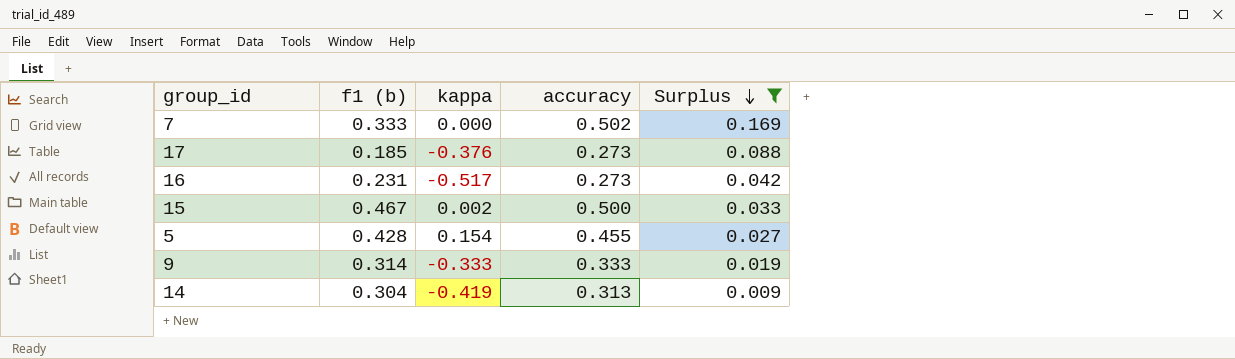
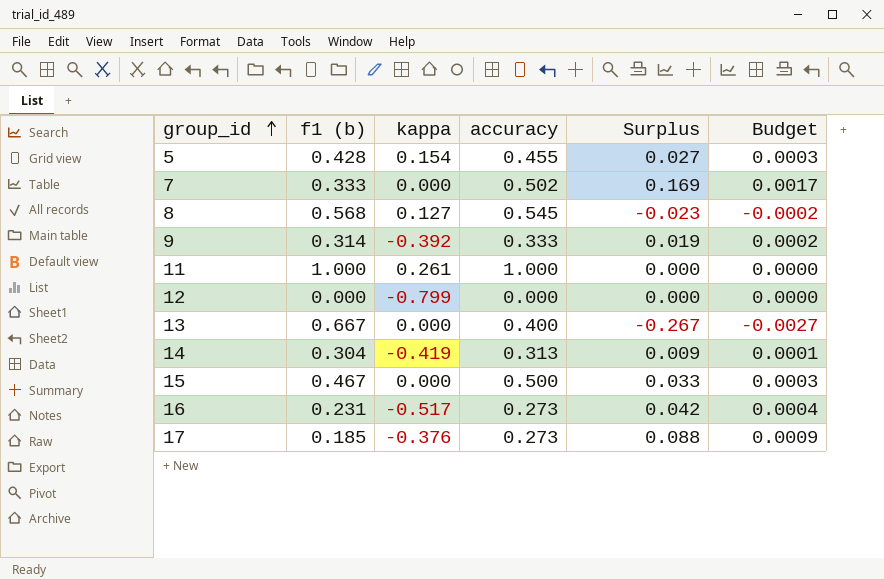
filter: Surplus >= 0.009 -> none
row order: Surplus descending -> group_id ascending
column Budget | formula: none -> [Surplus] * 0.01
9 | kappa: -0.333 -> -0.392
15 | kappa: 0.002 -> 0.000

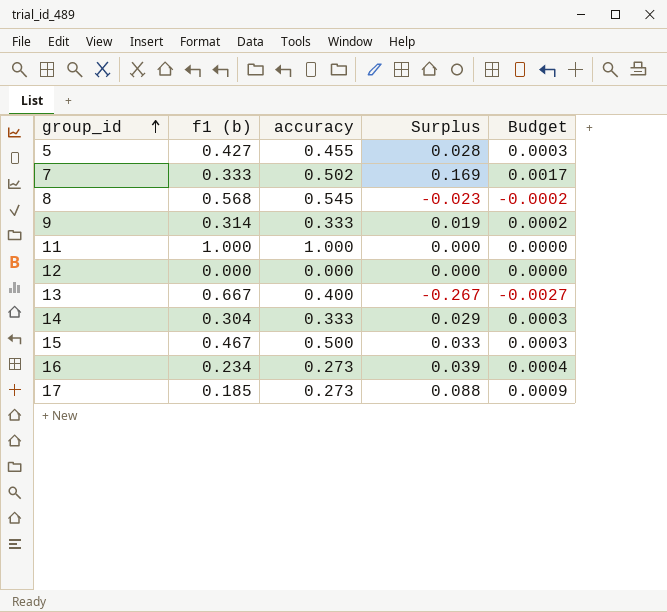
column kappa | position: 3 -> none
5 | f1 (b): 0.428 -> 0.427
5 | Surplus: 0.027 -> 0.028
14 | accuracy: 0.313 -> 0.333
14 | Surplus: 0.009 -> 0.029
14 | Budget: 0.0001 -> 0.0003
16 | f1 (b): 0.231 -> 0.234
16 | Surplus: 0.042 -> 0.039

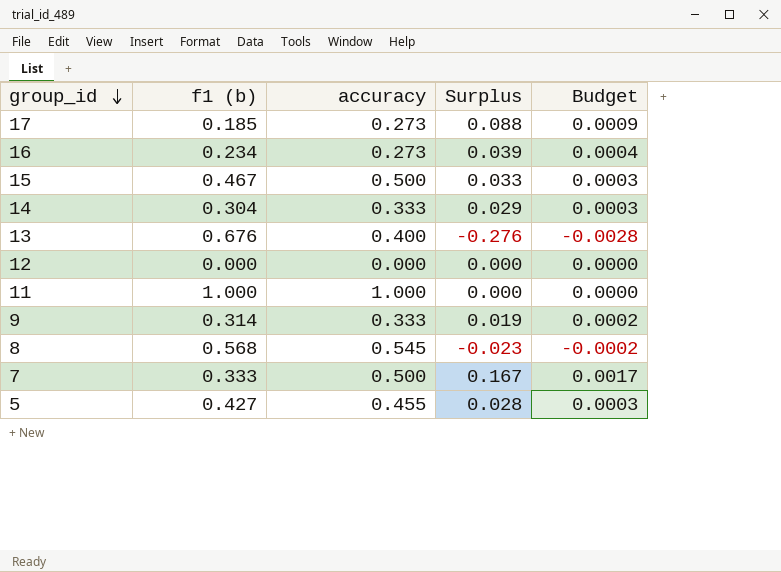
row order: group_id ascending -> group_id descending
13 | f1 (b): 0.667 -> 0.676
13 | Surplus: -0.267 -> -0.276
13 | Budget: -0.0027 -> -0.0028
7 | accuracy: 0.502 -> 0.500
7 | Surplus: 0.169 -> 0.167

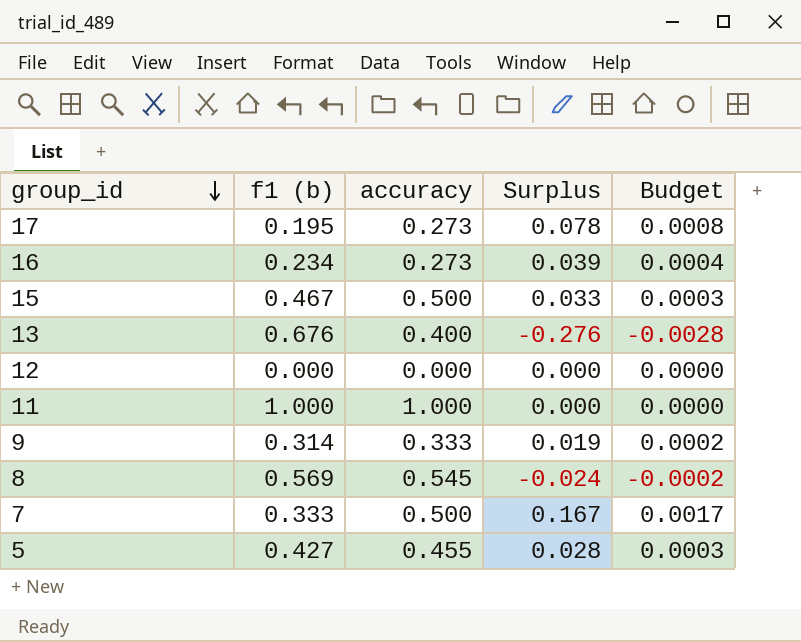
row 14: 0.304 | 0.333 | 0.029 | 0.0003 -> none
17 | f1 (b): 0.185 -> 0.195
17 | Surplus: 0.088 -> 0.078
17 | Budget: 0.0009 -> 0.0008
8 | f1 (b): 0.568 -> 0.569
8 | Surplus: -0.023 -> -0.024

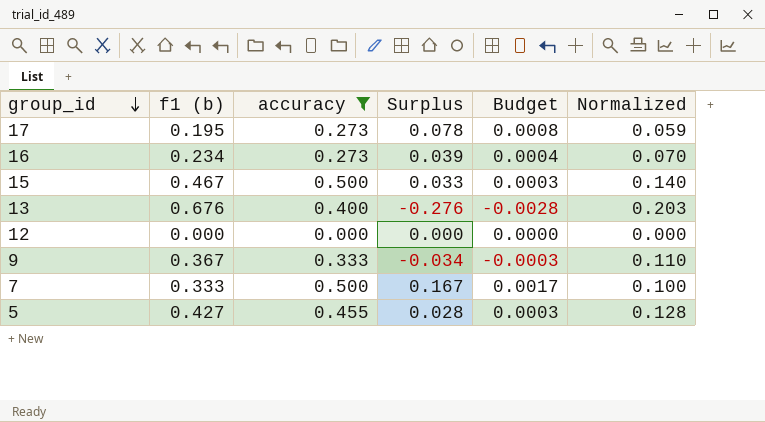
filter: none -> accuracy <= 0.500
column Normalized | formula: none -> [f1 (b)] * 0.3
9 | f1 (b): 0.314 -> 0.367
9 | Surplus: 0.019 -> -0.034
9 | Budget: 0.0002 -> -0.0003

